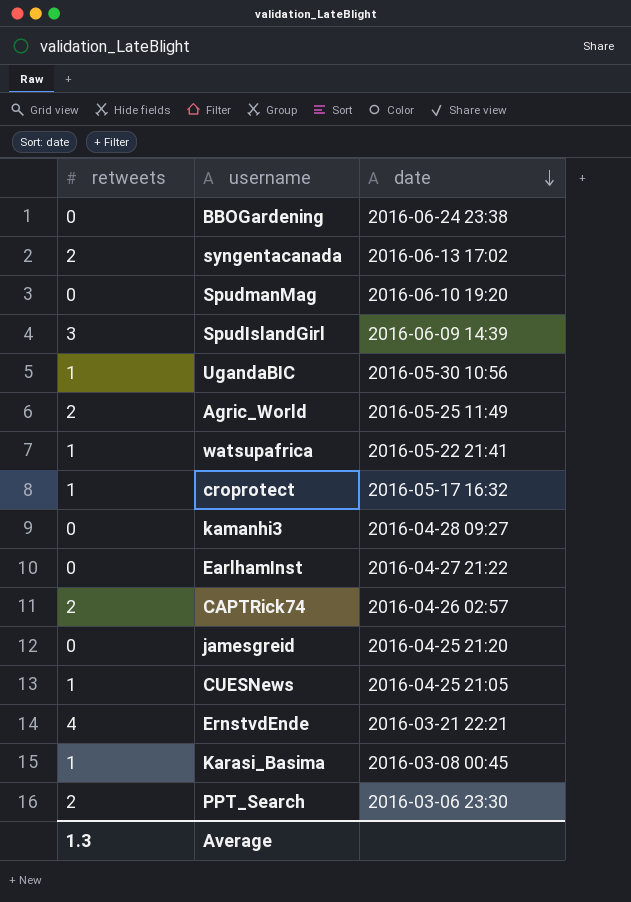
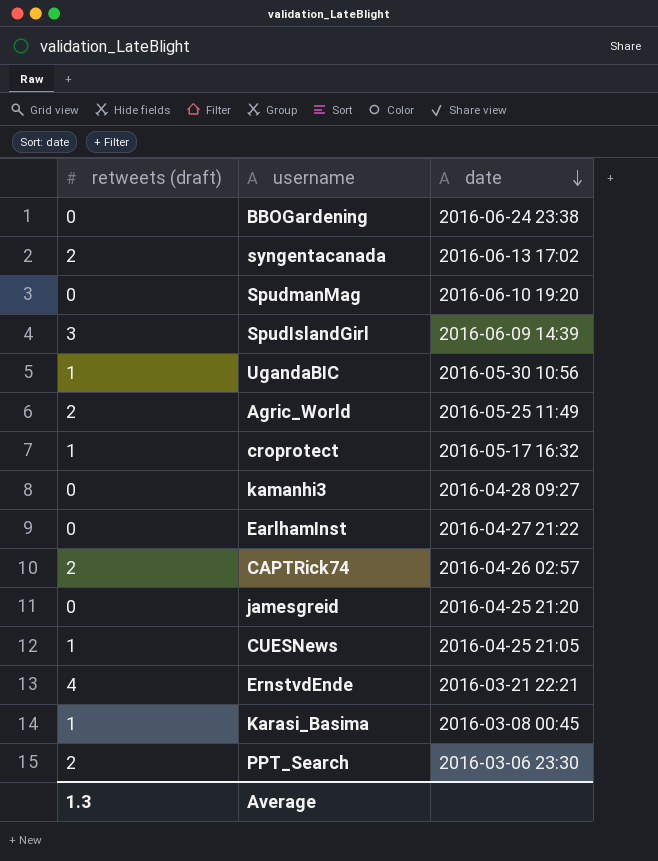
column name: retweets -> retweets (draft)
row watsupafrica: 1 | 2016-05-22 21:41 -> none

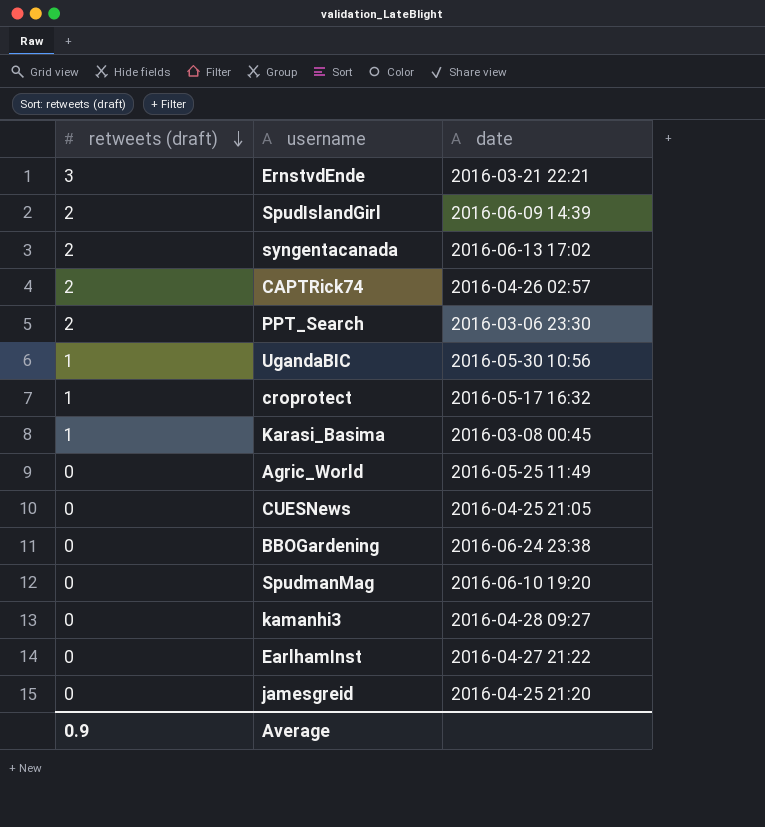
row order: date descending -> retweets (draft) descending
ErnstvdEnde | retweets (draft): 4 -> 3
SpudIslandGirl | retweets (draft): 3 -> 2
Agric_World | retweets (draft): 2 -> 0
CUESNews | retweets (draft): 1 -> 0
Average | retweets (draft): 1.3 -> 0.9

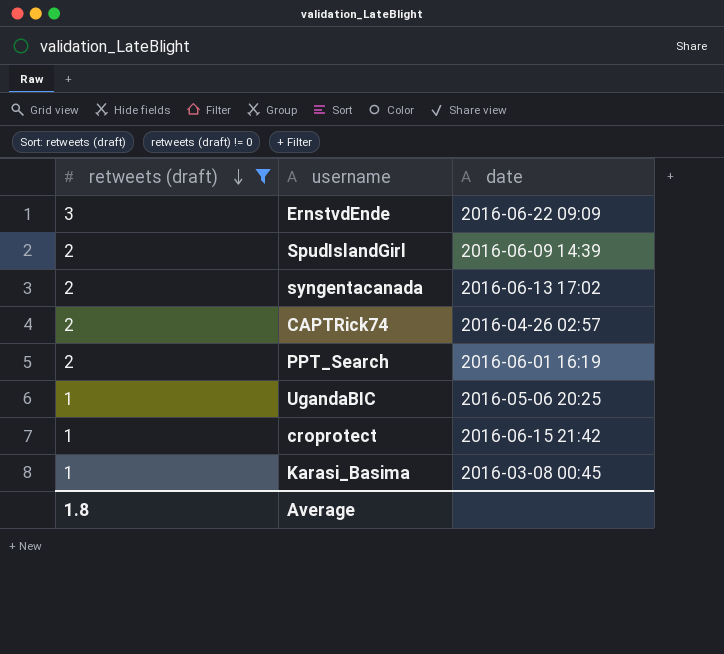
filter: none -> retweets (draft) != 0
ErnstvdEnde | date: 2016-03-21 22:21 -> 2016-06-22 09:09
PPT_Search | date: 2016-03-06 23:30 -> 2016-06-01 16:19
UgandaBIC | date: 2016-05-30 10:56 -> 2016-05-06 20:25
croprotect | date: 2016-05-17 16:32 -> 2016-06-15 21:42
Average | retweets (draft): 0.9 -> 1.8

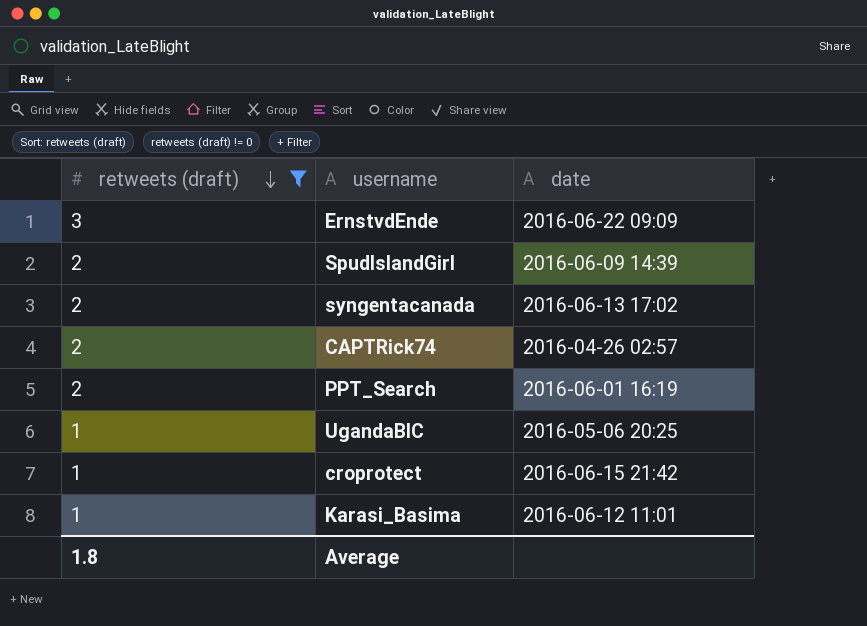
Karasi_Basima | date: 2016-03-08 00:45 -> 2016-06-12 11:01

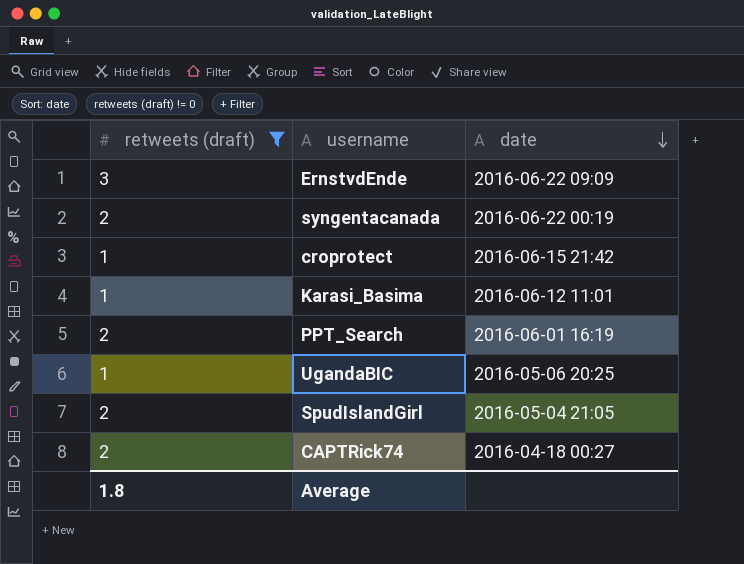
row order: retweets (draft) descending -> date descending
syngentacanada | date: 2016-06-13 17:02 -> 2016-06-22 00:19
SpudIslandGirl | date: 2016-06-09 14:39 -> 2016-05-04 21:05
CAPTRick74 | date: 2016-04-26 02:57 -> 2016-04-18 00:27

